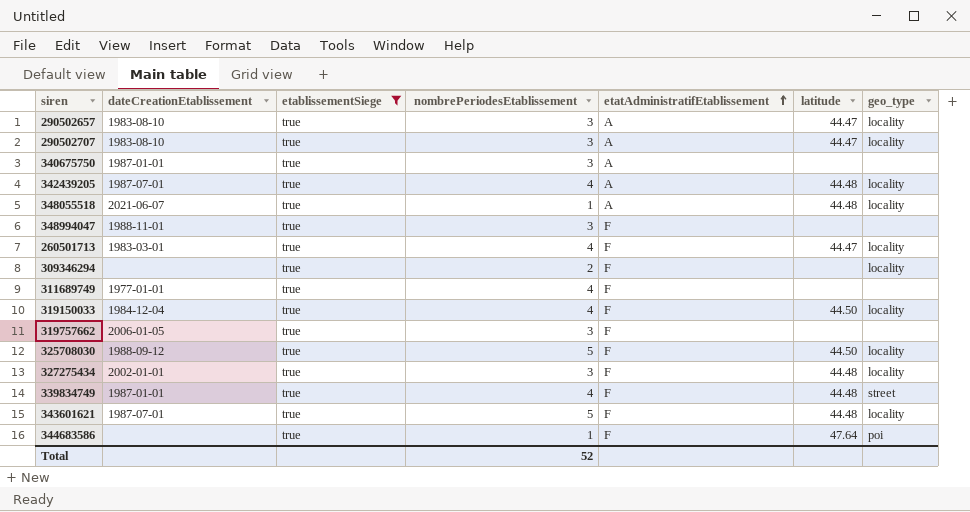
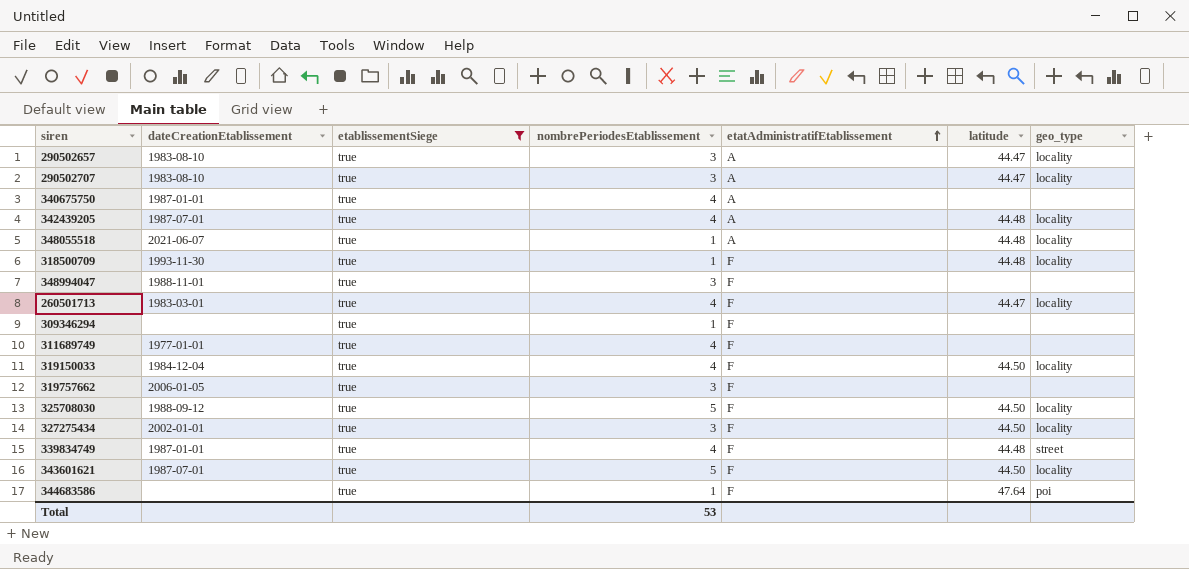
340675750 | nombrePeriodesEtablissement: 3 -> 4
row 318500709: none -> 1993-11-30 | true | 1 | F | 44.48 | locality
309346294 | nombrePeriodesEtablissement: 2 -> 1
309346294 | geo_type: locality -> none
327275434 | latitude: 44.48 -> 44.50
343601621 | latitude: 44.48 -> 44.50
Total | nombrePeriodesEtablissement: 52 -> 53

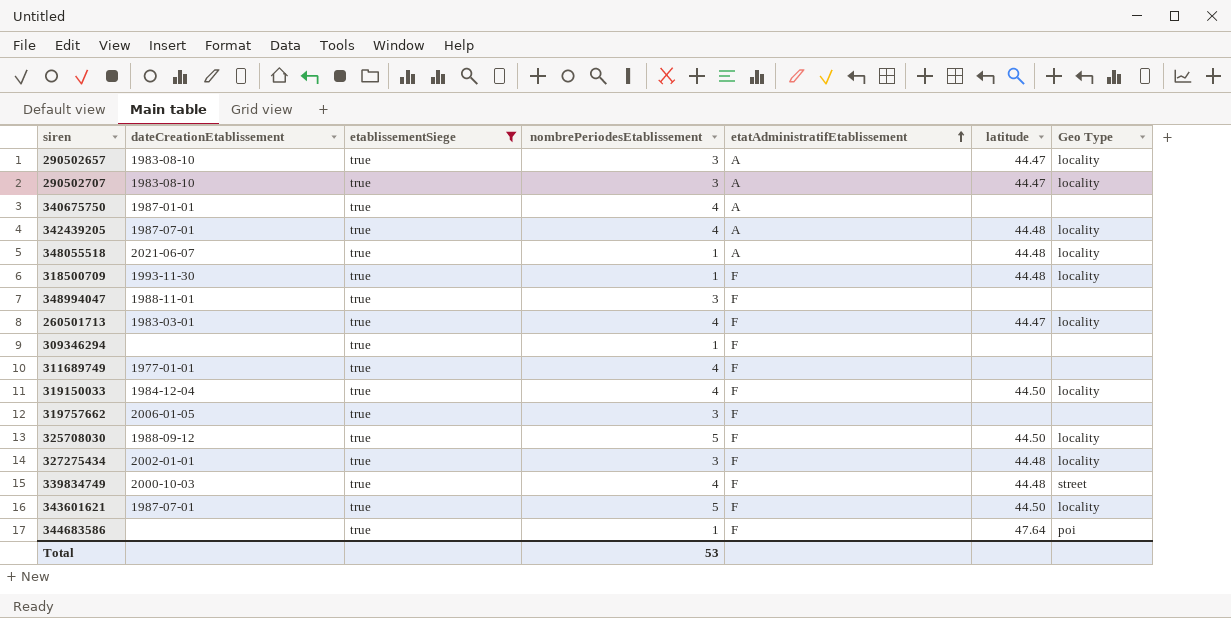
column name: geo_type -> Geo Type
327275434 | latitude: 44.50 -> 44.48
339834749 | dateCreationEtablissement: 1987-01-01 -> 2000-10-03

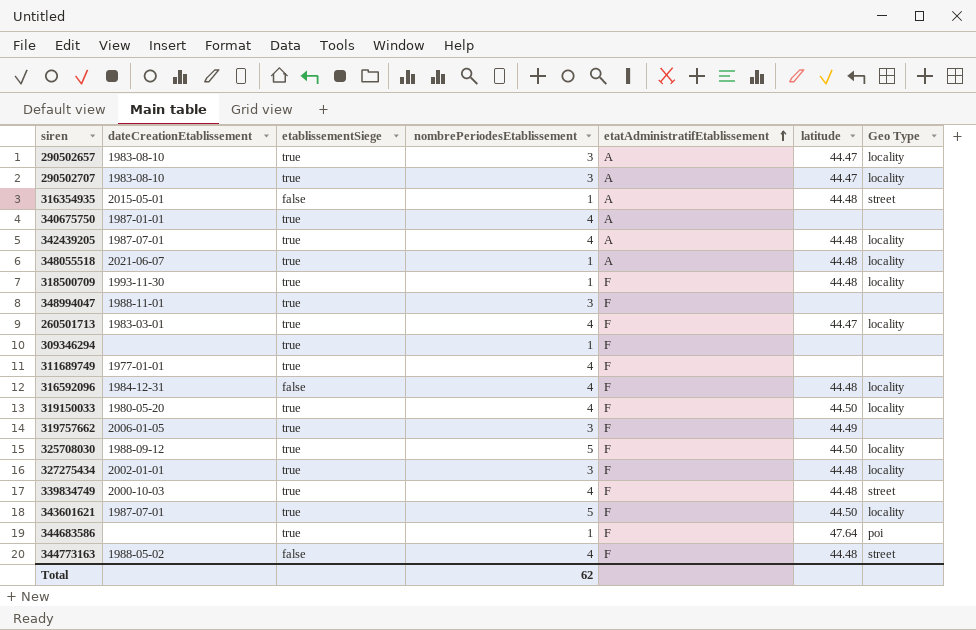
filter: etablissementSiege = true -> none
319150033 | dateCreationEtablissement: 1984-12-04 -> 1980-05-20
319757662 | latitude: none -> 44.49
Total | nombrePeriodesEtablissement: 53 -> 62

